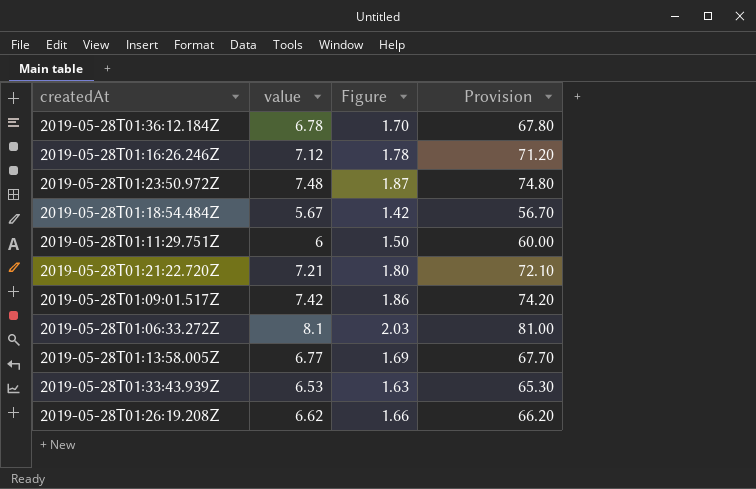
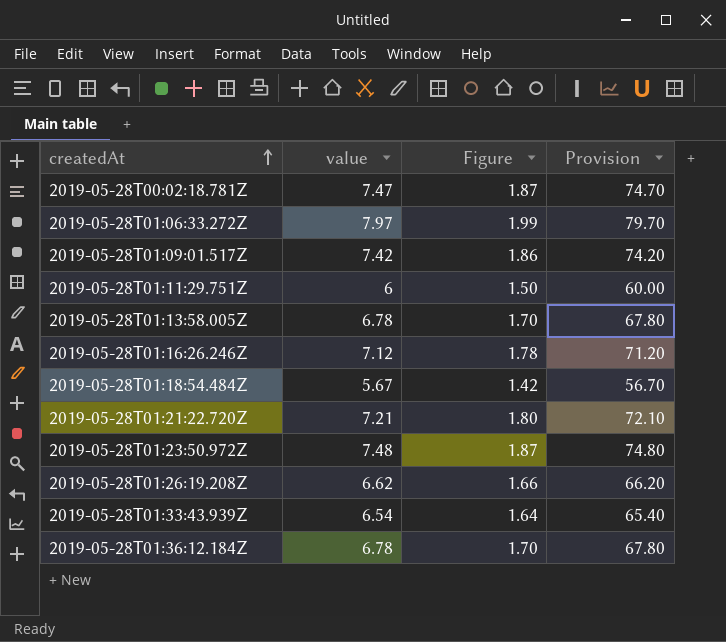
row order: none -> createdAt ascending
row 2019-05-28T00:02:18.781Z: none -> 7.47 | 1.87 | 74.70
2019-05-28T01:06:33.272Z | value: 8.1 -> 7.97
2019-05-28T01:06:33.272Z | Figure: 2.03 -> 1.99
2019-05-28T01:06:33.272Z | Provision: 81.00 -> 79.70
2019-05-28T01:13:58.005Z | value: 6.77 -> 6.78
2019-05-28T01:13:58.005Z | Figure: 1.69 -> 1.70
2019-05-28T01:13:58.005Z | Provision: 67.70 -> 67.80
2019-05-28T01:33:43.939Z | value: 6.53 -> 6.54
2019-05-28T01:33:43.939Z | Figure: 1.63 -> 1.64
2019-05-28T01:33:43.939Z | Provision: 65.30 -> 65.40

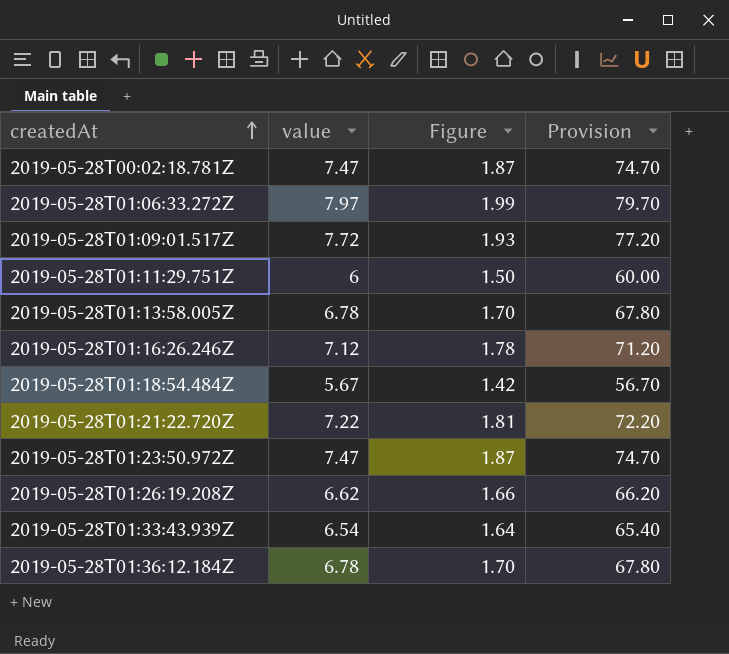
2019-05-28T01:09:01.517Z | value: 7.42 -> 7.72
2019-05-28T01:09:01.517Z | Figure: 1.86 -> 1.93
2019-05-28T01:09:01.517Z | Provision: 74.20 -> 77.20
2019-05-28T01:21:22.720Z | value: 7.21 -> 7.22
2019-05-28T01:21:22.720Z | Figure: 1.80 -> 1.81
2019-05-28T01:21:22.720Z | Provision: 72.10 -> 72.20
2019-05-28T01:23:50.972Z | value: 7.48 -> 7.47
2019-05-28T01:23:50.972Z | Provision: 74.80 -> 74.70

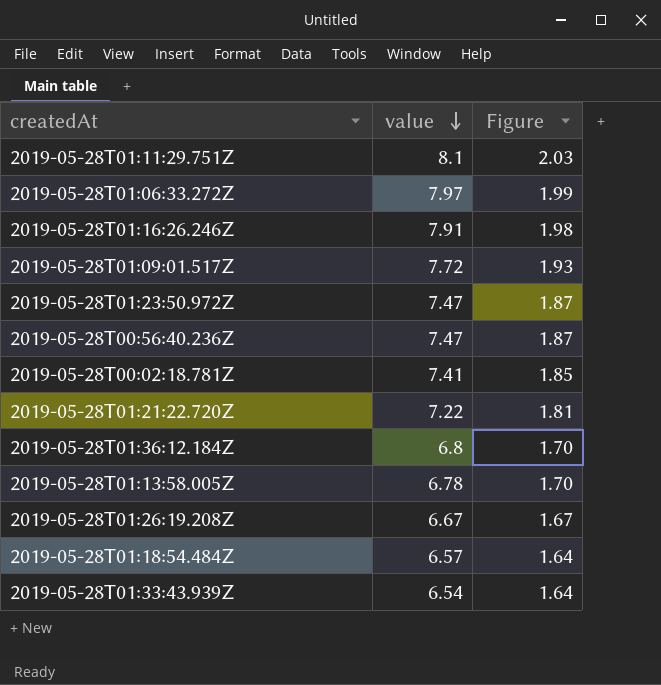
row order: createdAt ascending -> value descending
column Provision | formula: [value] * 10 -> none
2019-05-28T01:11:29.751Z | value: 6 -> 8.1
2019-05-28T01:11:29.751Z | Figure: 1.50 -> 2.03
2019-05-28T01:16:26.246Z | value: 7.12 -> 7.91
2019-05-28T01:16:26.246Z | Figure: 1.78 -> 1.98
row 2019-05-28T00:56:40.236Z: none -> 7.47 | 1.87
2019-05-28T00:02:18.781Z | value: 7.47 -> 7.41
2019-05-28T00:02:18.781Z | Figure: 1.87 -> 1.85
2019-05-28T01:36:12.184Z | value: 6.78 -> 6.8
2019-05-28T01:26:19.208Z | value: 6.62 -> 6.67
2019-05-28T01:26:19.208Z | Figure: 1.66 -> 1.67
2019-05-28T01:18:54.484Z | value: 5.67 -> 6.57
2019-05-28T01:18:54.484Z | Figure: 1.42 -> 1.64

